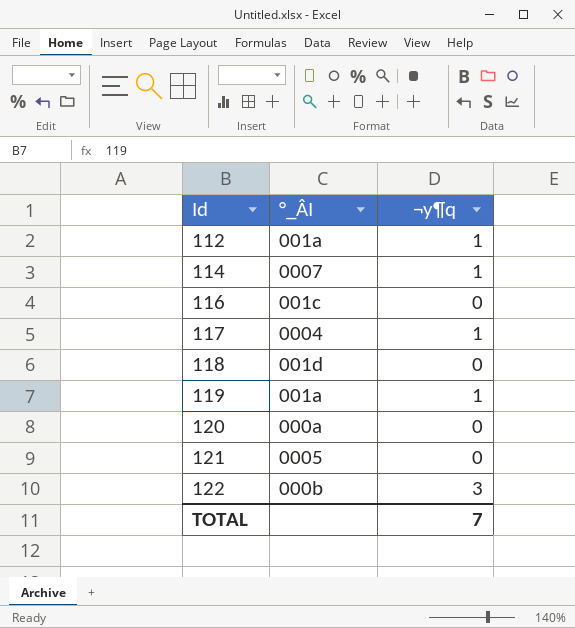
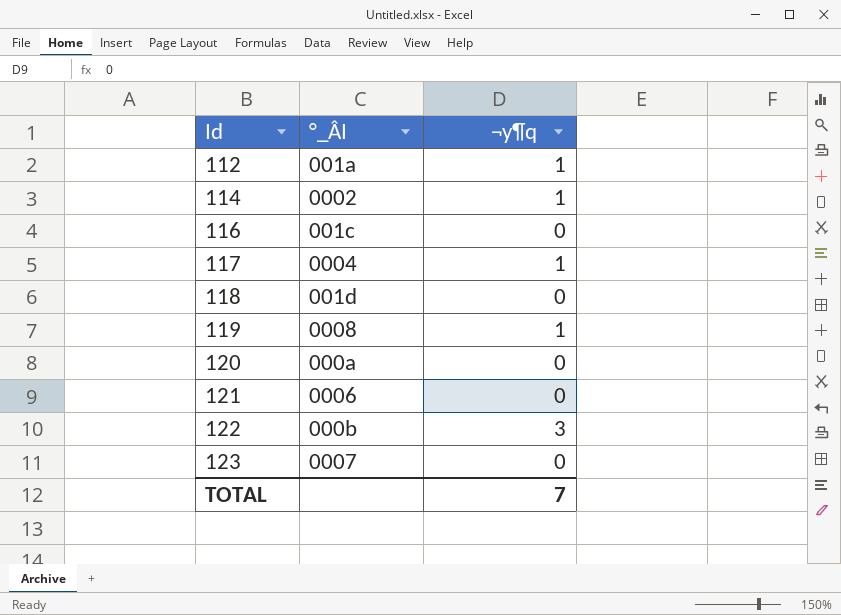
114 | °_ÂI: 0007 -> 0002
119 | °_ÂI: 001a -> 0008
121 | °_ÂI: 0005 -> 0006
row 123: none -> 0007 | 0

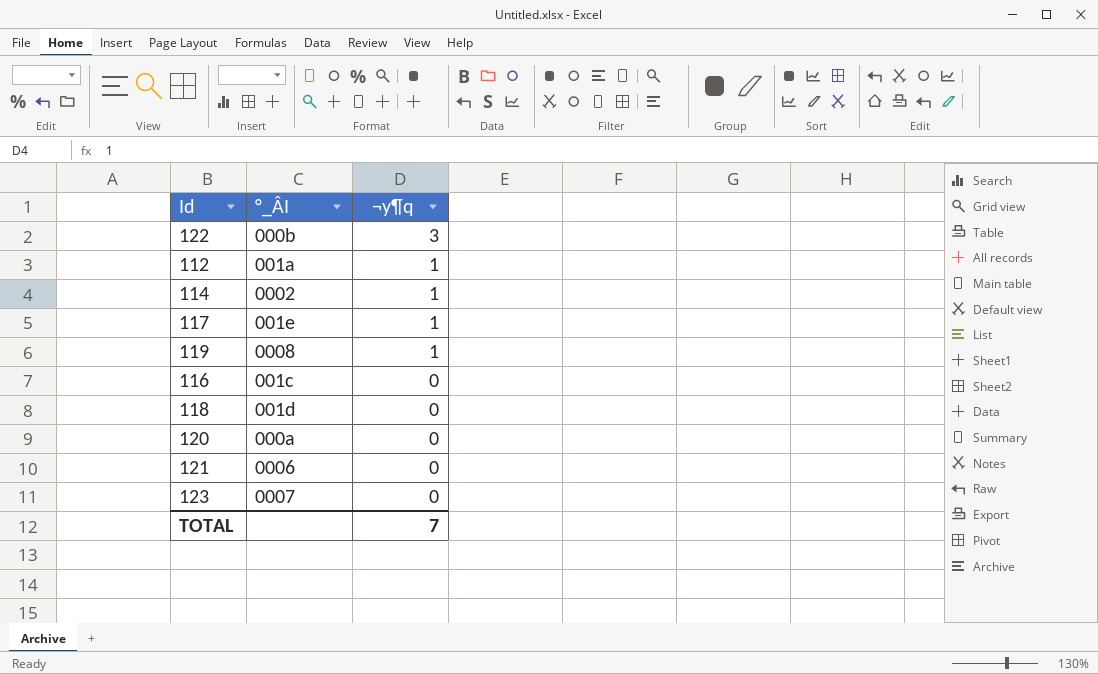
row order: Id ascending -> ¬y¶q descending
117 | °_ÂI: 0004 -> 001e

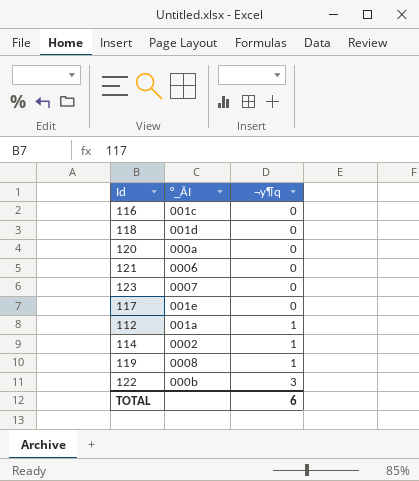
row order: ¬y¶q descending -> ¬y¶q ascending
117 | ¬y¶q: 1 -> 0
TOTAL | ¬y¶q: 7 -> 6

